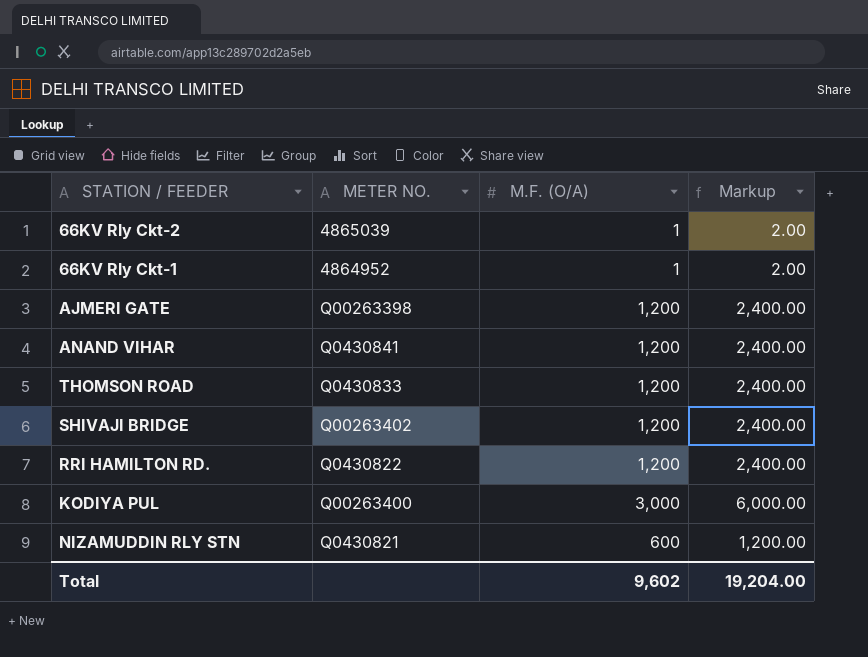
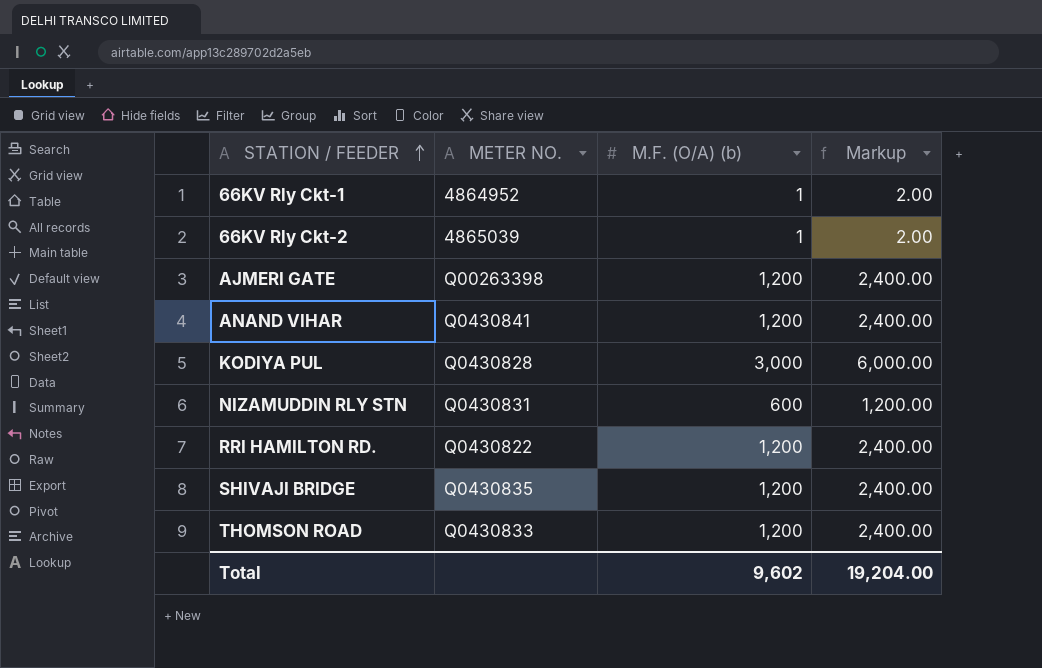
row order: none -> STATION / FEEDER ascending
column name: M.F. (O/A) -> M.F. (O/A) (b)
KODIYA PUL | METER NO.: Q00263400 -> Q0430828
NIZAMUDDIN RLY STN | METER NO.: Q0430821 -> Q0430831
SHIVAJI BRIDGE | METER NO.: Q00263402 -> Q0430835

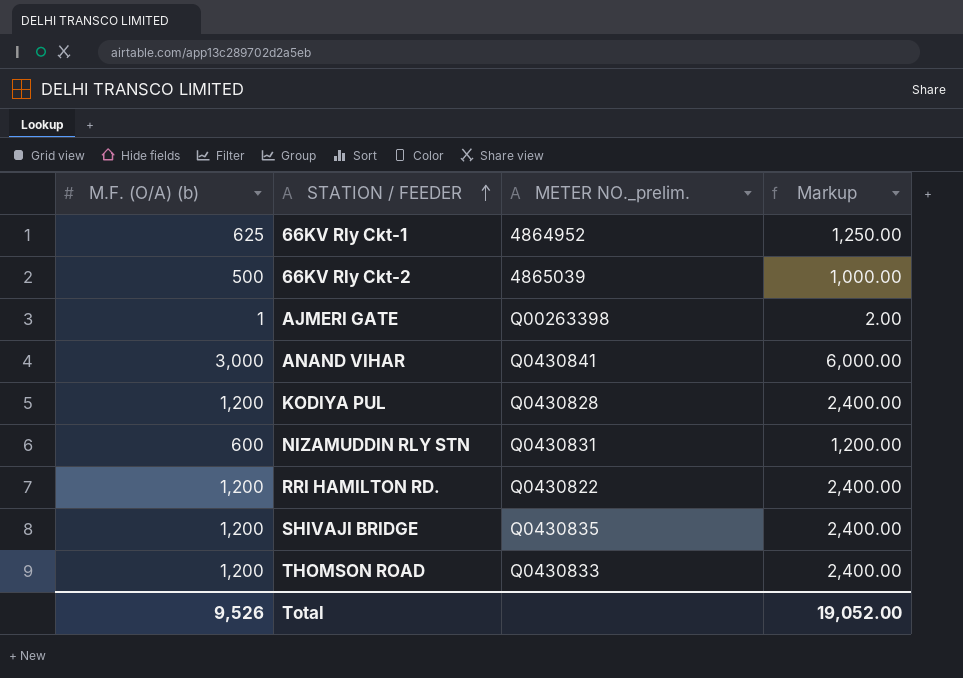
column M.F. (O/A) (b) | position: 3 -> 1
column name: METER NO. -> METER NO._prelim.
66KV Rly Ckt-1 | M.F. (O/A) (b): 1 -> 625
66KV Rly Ckt-1 | Markup: 2.00 -> 1,250.00
66KV Rly Ckt-2 | M.F. (O/A) (b): 1 -> 500
66KV Rly Ckt-2 | Markup: 2.00 -> 1,000.00
AJMERI GATE | M.F. (O/A) (b): 1,200 -> 1
AJMERI GATE | Markup: 2,400.00 -> 2.00
ANAND VIHAR | M.F. (O/A) (b): 1,200 -> 3,000
ANAND VIHAR | Markup: 2,400.00 -> 6,000.00
KODIYA PUL | M.F. (O/A) (b): 3,000 -> 1,200
KODIYA PUL | Markup: 6,000.00 -> 2,400.00
Total | M.F. (O/A) (b): 9,602 -> 9,526
Total | Markup: 19,204.00 -> 19,052.00

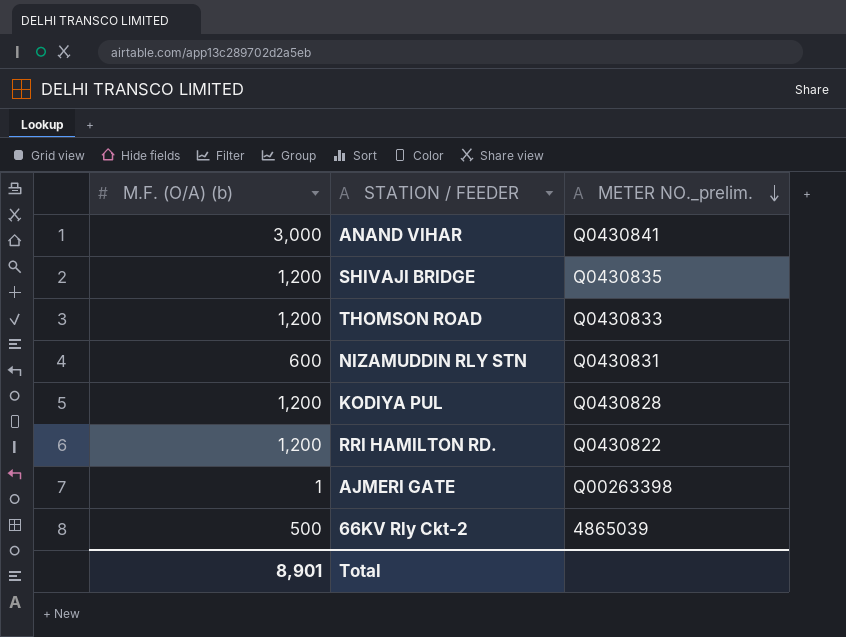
row order: STATION / FEEDER ascending -> METER NO._prelim. descending
column Markup | formula: [M.F. (O/A) (b)] * 2 -> none
row 66KV Rly Ckt-1: 625 | 4864952 | 1,250.00 -> none
Total | M.F. (O/A) (b): 9,526 -> 8,901

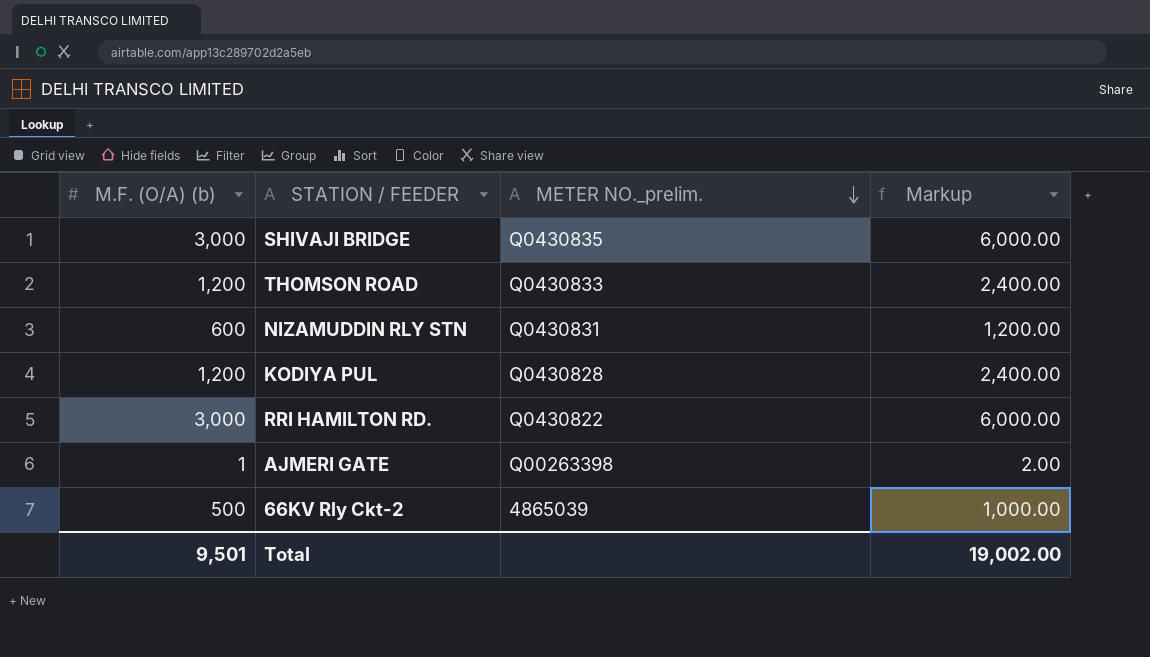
column Markup | formula: none -> [M.F. (O/A) (b)] * 2
row ANAND VIHAR: 3,000 | Q0430841 -> none
SHIVAJI BRIDGE | M.F. (O/A) (b): 1,200 -> 3,000
RRI HAMILTON RD. | M.F. (O/A) (b): 1,200 -> 3,000
Total | M.F. (O/A) (b): 8,901 -> 9,501

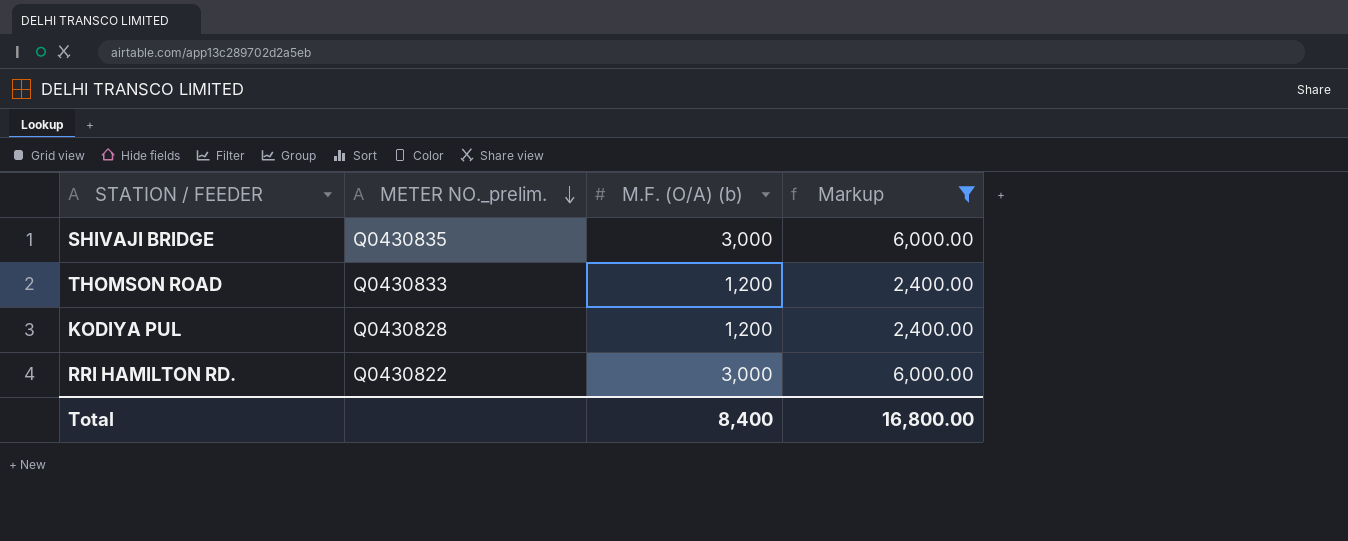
filter: none -> Markup >= 2,400.00
column M.F. (O/A) (b) | position: 1 -> 3
Total | M.F. (O/A) (b): 9,501 -> 8,400
Total | Markup: 19,002.00 -> 16,800.00

